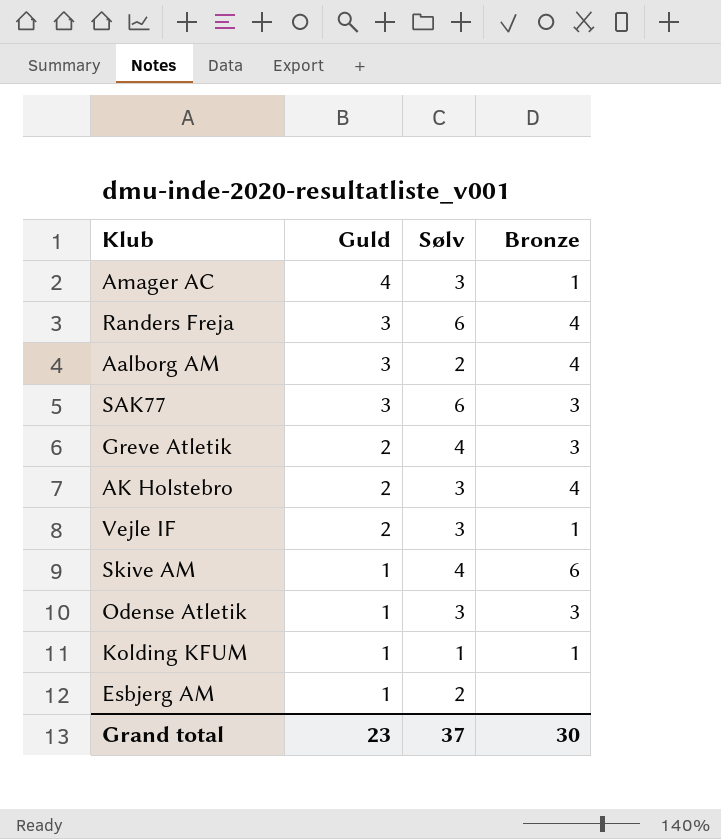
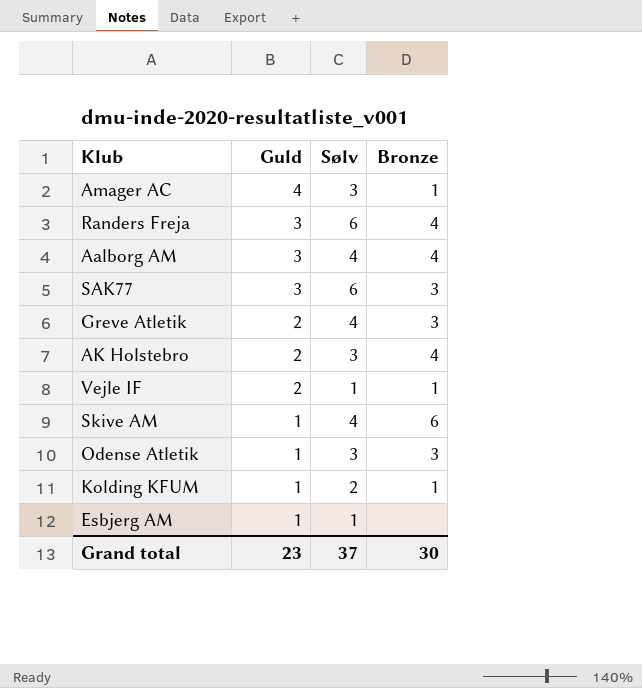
Aalborg AM | Sølv: 2 -> 4
Vejle IF | Sølv: 3 -> 1
Kolding KFUM | Sølv: 1 -> 2
Esbjerg AM | Sølv: 2 -> 1

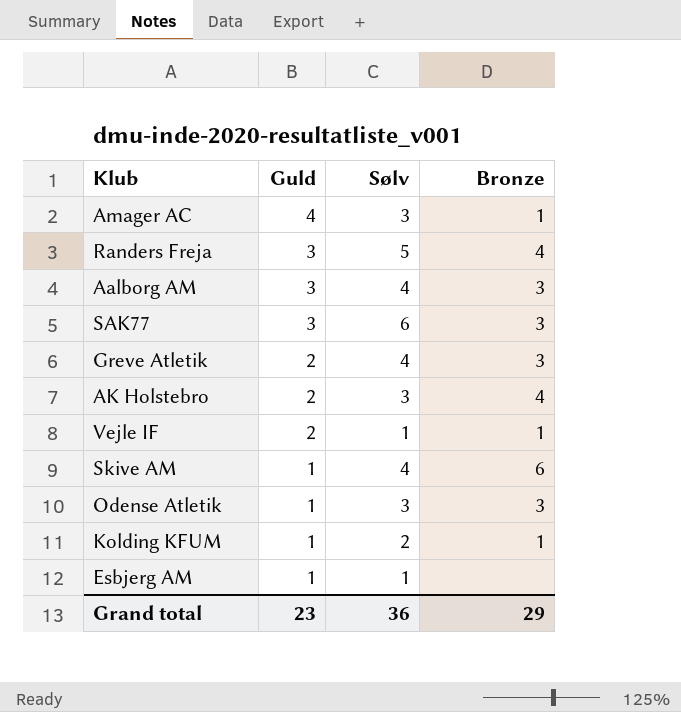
Randers Freja | Sølv: 6 -> 5
Aalborg AM | Bronze: 4 -> 3
Grand total | Sølv: 37 -> 36
Grand total | Bronze: 30 -> 29

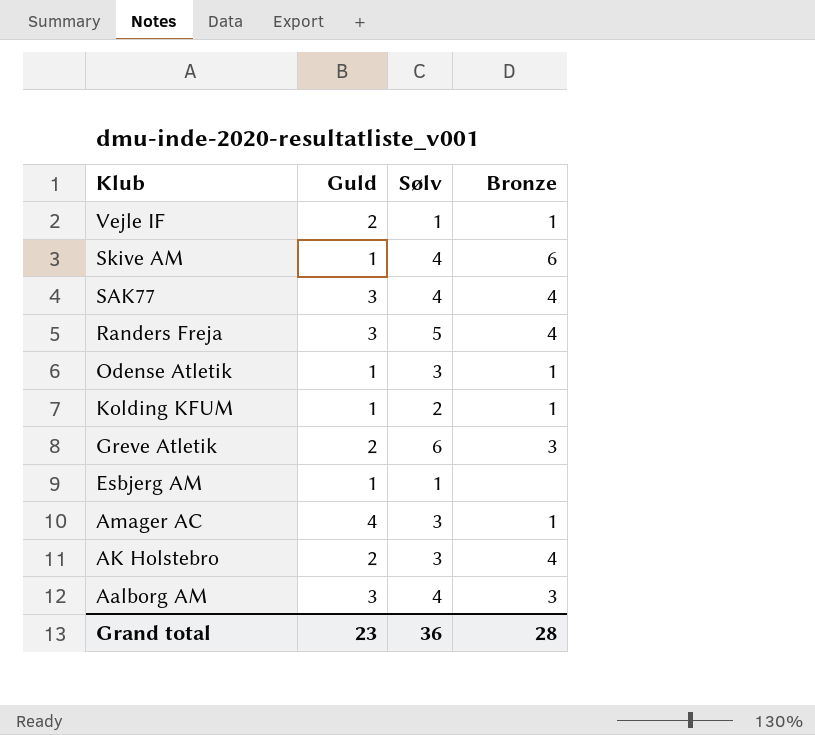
row order: Guld descending -> Klub descending
SAK77 | Sølv: 6 -> 4
SAK77 | Bronze: 3 -> 4
Odense Atletik | Bronze: 3 -> 1
Greve Atletik | Sølv: 4 -> 6
Grand total | Bronze: 29 -> 28

